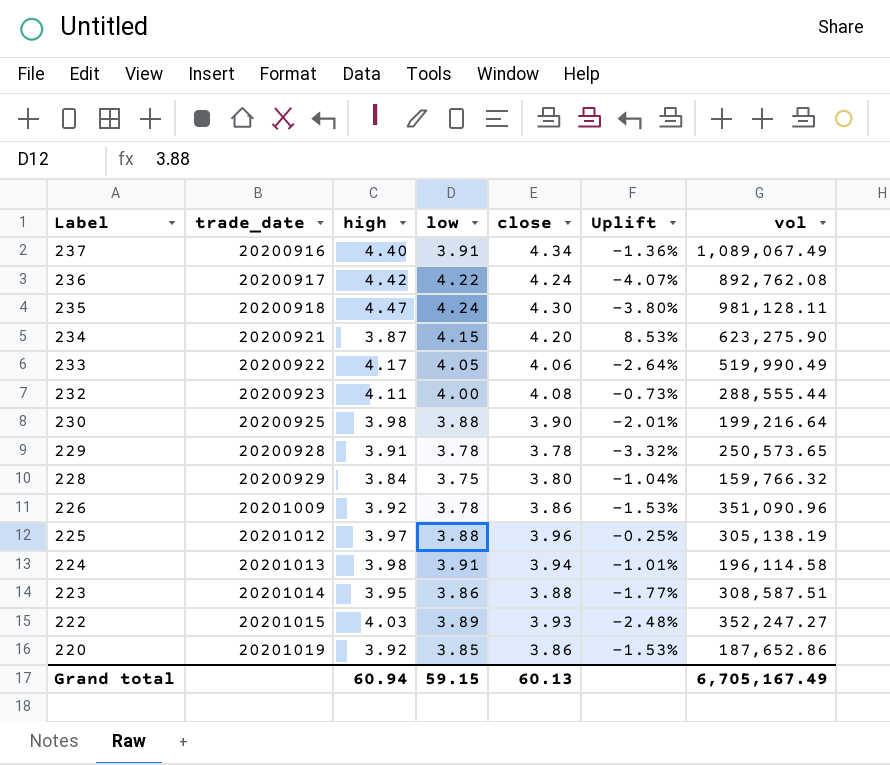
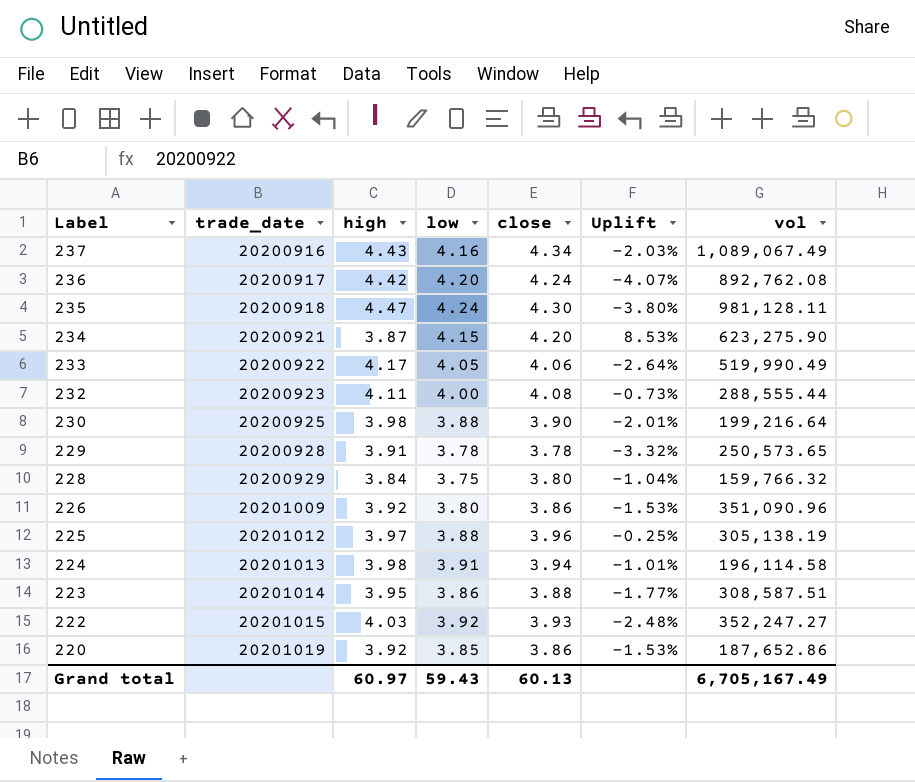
237 | high: 4.40 -> 4.43
237 | low: 3.91 -> 4.16
237 | Uplift: -1.36% -> -2.03%
236 | low: 4.22 -> 4.20
226 | low: 3.78 -> 3.80
222 | low: 3.89 -> 3.92
Grand total | high: 60.94 -> 60.97
Grand total | low: 59.15 -> 59.43

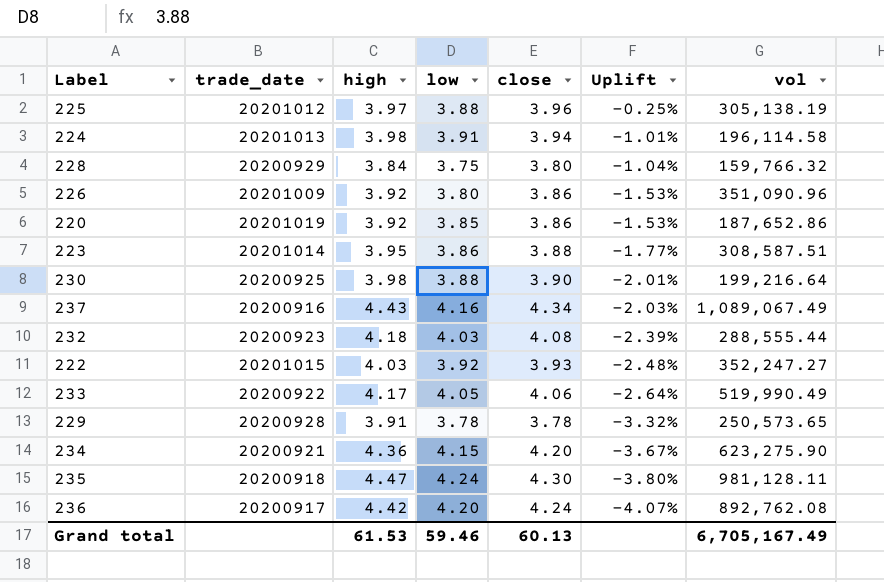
row order: Label descending -> Uplift descending
232 | high: 4.11 -> 4.18
232 | low: 4.00 -> 4.03
232 | Uplift: -0.73% -> -2.39%
234 | high: 3.87 -> 4.36
234 | Uplift: 8.53% -> -3.67%
Grand total | high: 60.97 -> 61.53
Grand total | low: 59.43 -> 59.46

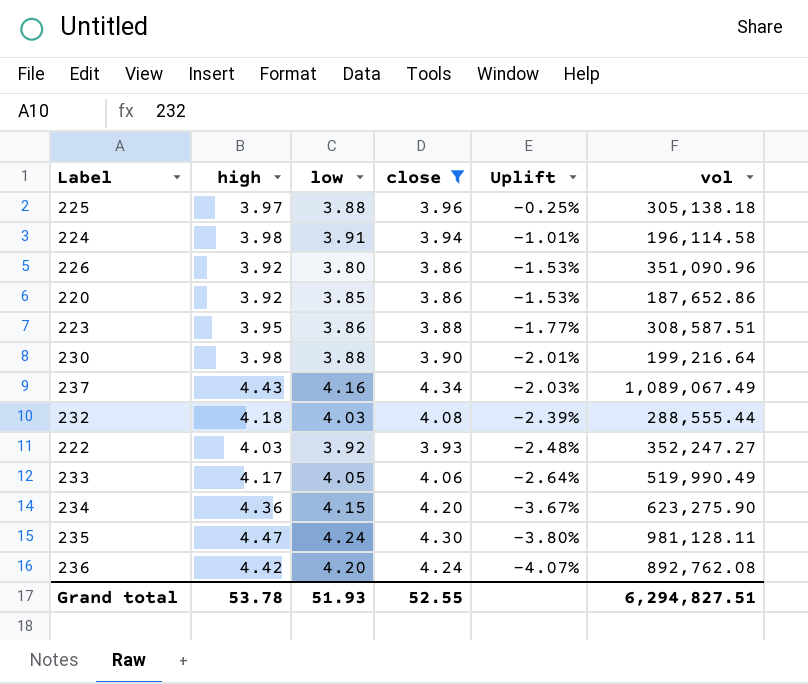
filter: none -> close >= 3.86
column trade_date | position: 2 -> none
225 | vol: 305,138.19 -> 305,138.18
Grand total | high: 61.53 -> 53.78
Grand total | low: 59.46 -> 51.93
Grand total | close: 60.13 -> 52.55
Grand total | vol: 6,705,167.49 -> 6,294,827.51

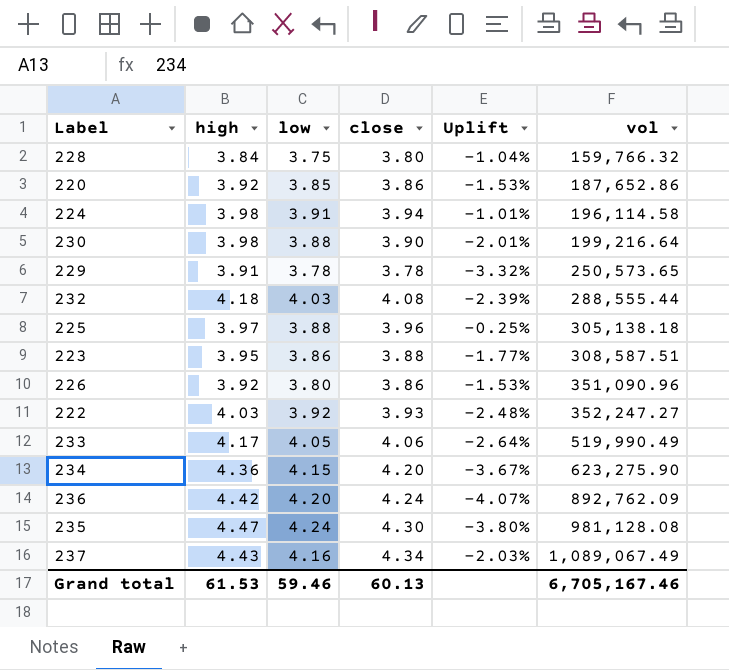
filter: close >= 3.86 -> none
row order: Uplift descending -> vol ascending
236 | vol: 892,762.08 -> 892,762.09
235 | vol: 981,128.11 -> 981,128.08
Grand total | high: 53.78 -> 61.53
Grand total | low: 51.93 -> 59.46
Grand total | close: 52.55 -> 60.13
Grand total | vol: 6,294,827.51 -> 6,705,167.46

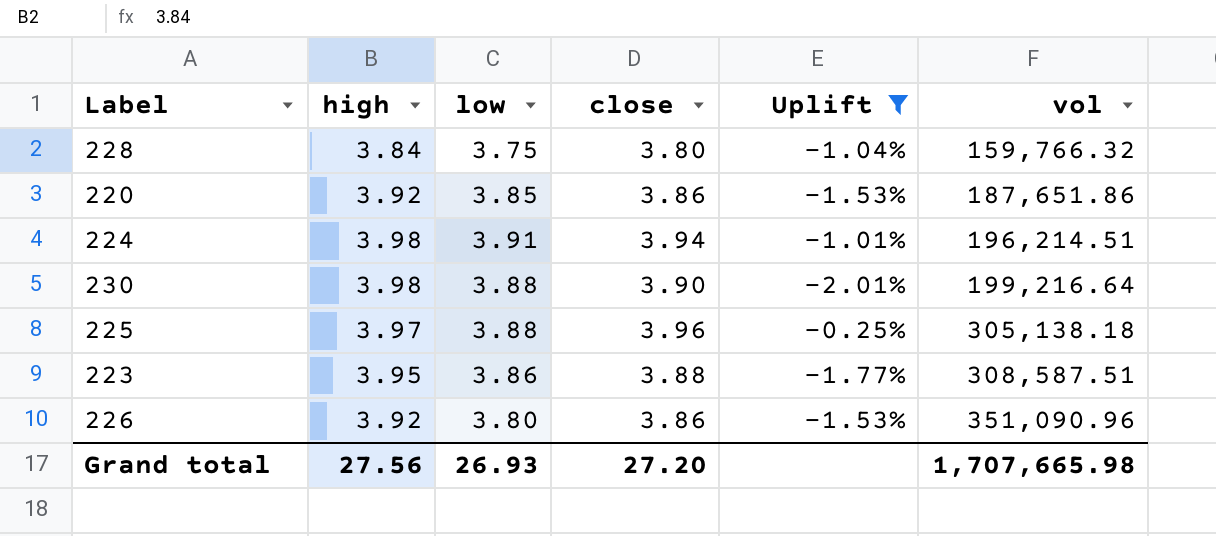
filter: none -> Uplift >= -2.01%
220 | vol: 187,652.86 -> 187,651.86
224 | vol: 196,114.58 -> 196,214.51
Grand total | high: 61.53 -> 27.56
Grand total | low: 59.46 -> 26.93
Grand total | close: 60.13 -> 27.20
Grand total | vol: 6,705,167.46 -> 1,707,665.98

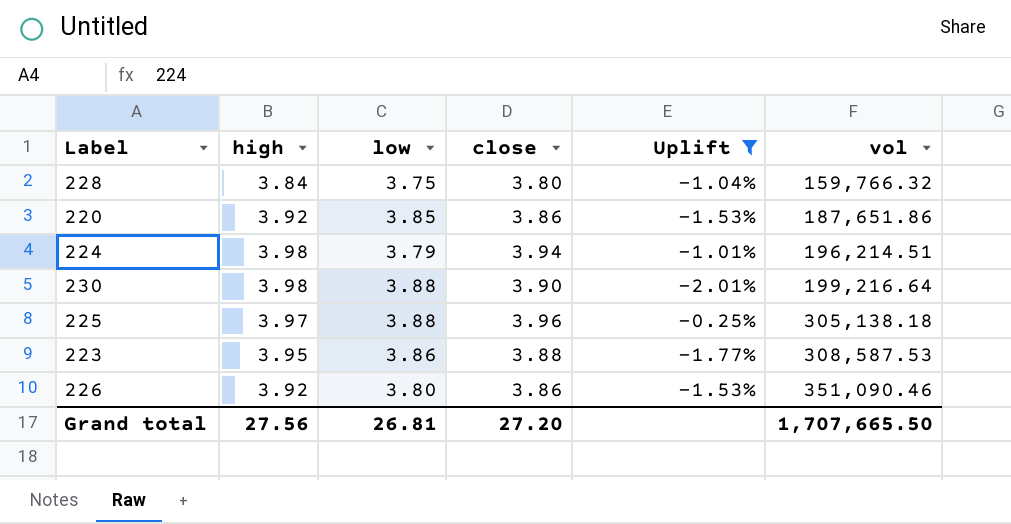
224 | low: 3.91 -> 3.79
223 | vol: 308,587.51 -> 308,587.53
226 | vol: 351,090.96 -> 351,090.46
Grand total | low: 26.93 -> 26.81
Grand total | vol: 1,707,665.98 -> 1,707,665.50

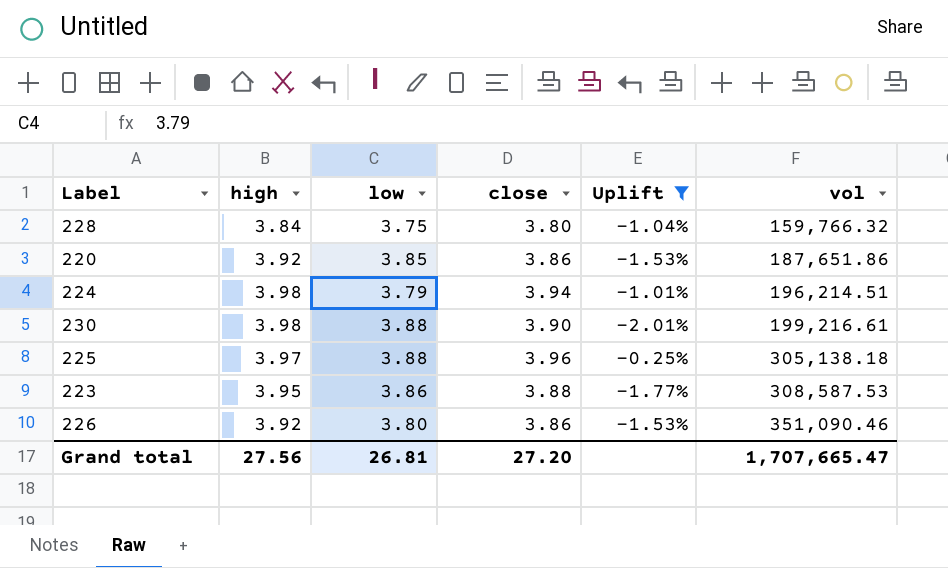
230 | vol: 199,216.64 -> 199,216.61
Grand total | vol: 1,707,665.50 -> 1,707,665.47

